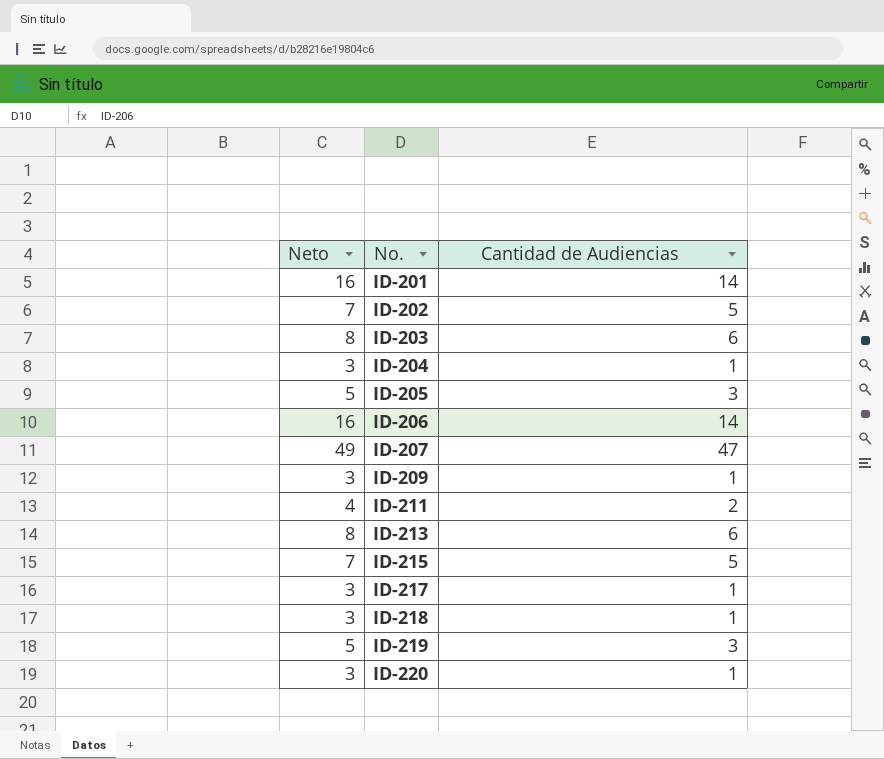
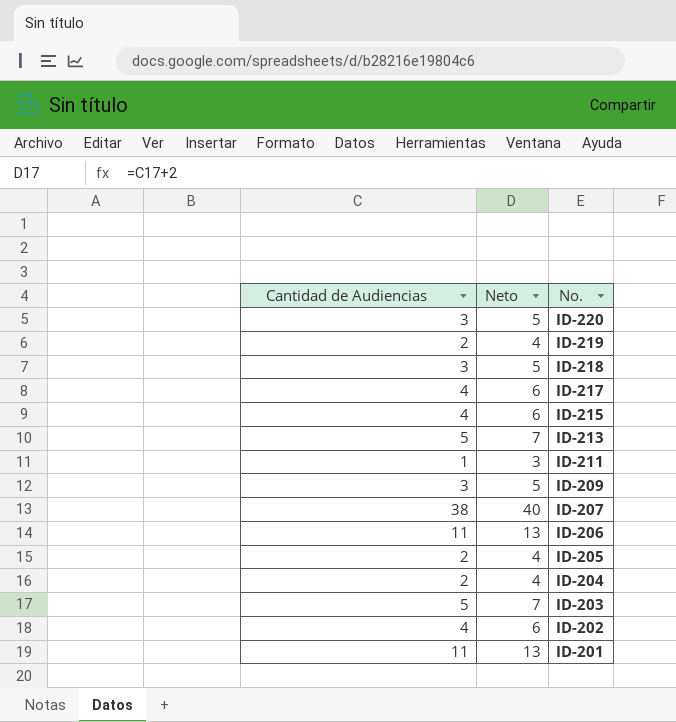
row order: No. ascending -> No. descending
column Cantidad de Audiencias | position: 3 -> 1
ID-220 | Cantidad de Audiencias: 1 -> 3
ID-220 | Neto: 3 -> 5
ID-219 | Cantidad de Audiencias: 3 -> 2
ID-219 | Neto: 5 -> 4
ID-218 | Cantidad de Audiencias: 1 -> 3
ID-218 | Neto: 3 -> 5
ID-217 | Cantidad de Audiencias: 1 -> 4
ID-217 | Neto: 3 -> 6
ID-215 | Cantidad de Audiencias: 5 -> 4
ID-215 | Neto: 7 -> 6
ID-213 | Cantidad de Audiencias: 6 -> 5
ID-213 | Neto: 8 -> 7
ID-211 | Cantidad de Audiencias: 2 -> 1
ID-211 | Neto: 4 -> 3
ID-209 | Cantidad de Audiencias: 1 -> 3
ID-209 | Neto: 3 -> 5
ID-207 | Cantidad de Audiencias: 47 -> 38
ID-207 | Neto: 49 -> 40
ID-206 | Cantidad de Audiencias: 14 -> 11
ID-206 | Neto: 16 -> 13
ID-205 | Cantidad de Audiencias: 3 -> 2
ID-205 | Neto: 5 -> 4
ID-204 | Cantidad de Audiencias: 1 -> 2
ID-204 | Neto: 3 -> 4
ID-203 | Cantidad de Audiencias: 6 -> 5
ID-203 | Neto: 8 -> 7
ID-202 | Cantidad de Audiencias: 5 -> 4
ID-202 | Neto: 7 -> 6
ID-201 | Cantidad de Audiencias: 14 -> 11
ID-201 | Neto: 16 -> 13

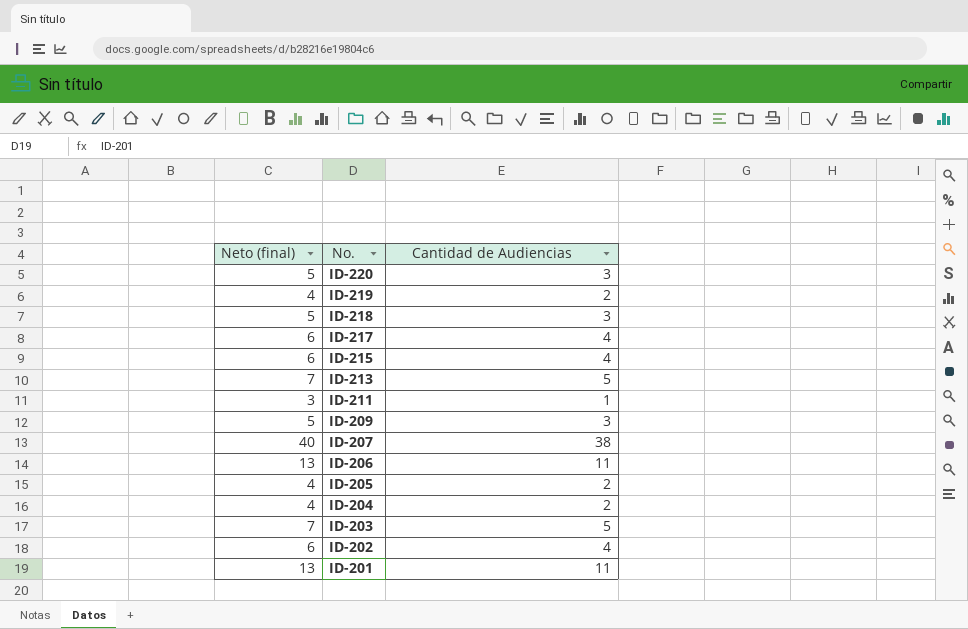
column name: Neto -> Neto (final)
column Cantidad de Audiencias | position: 1 -> 3

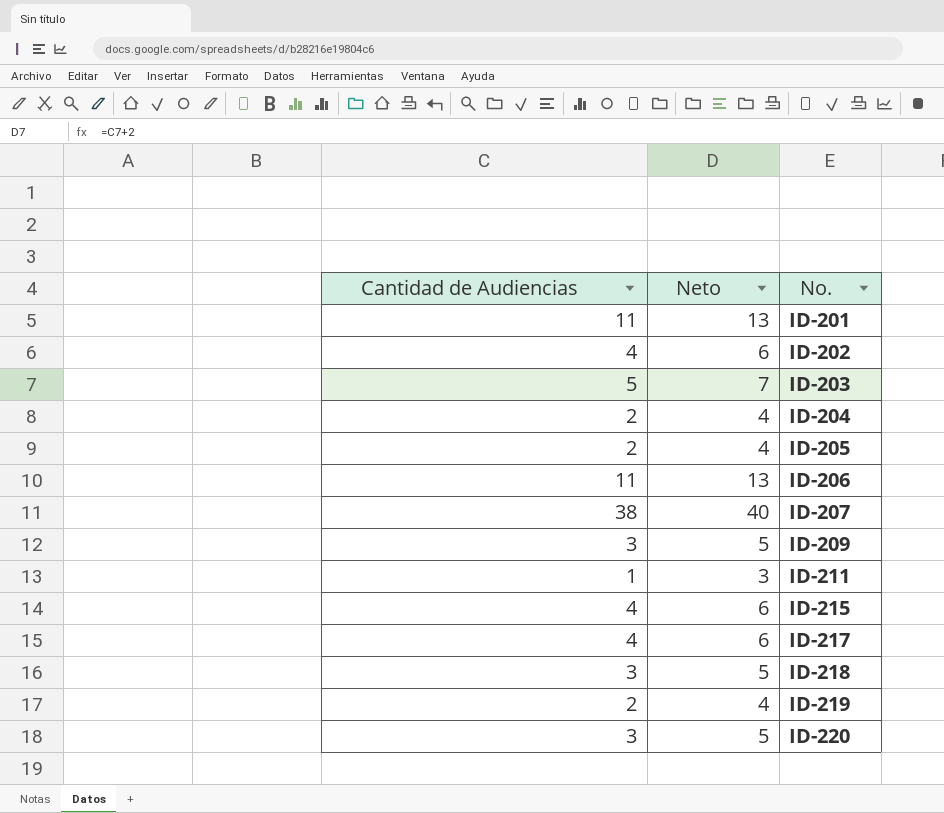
row order: No. descending -> No. ascending
column Cantidad de Audiencias | position: 3 -> 1
column name: Neto (final) -> Neto
row ID-213: 7 | 5 -> none

